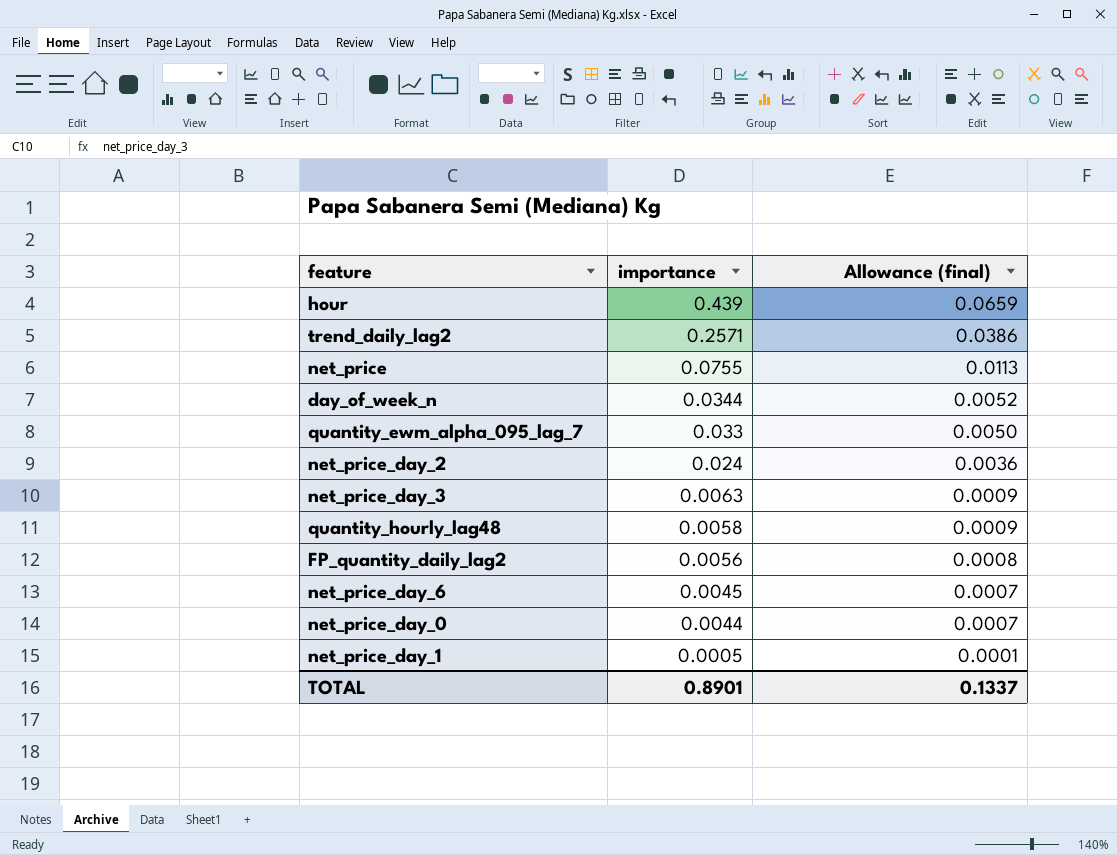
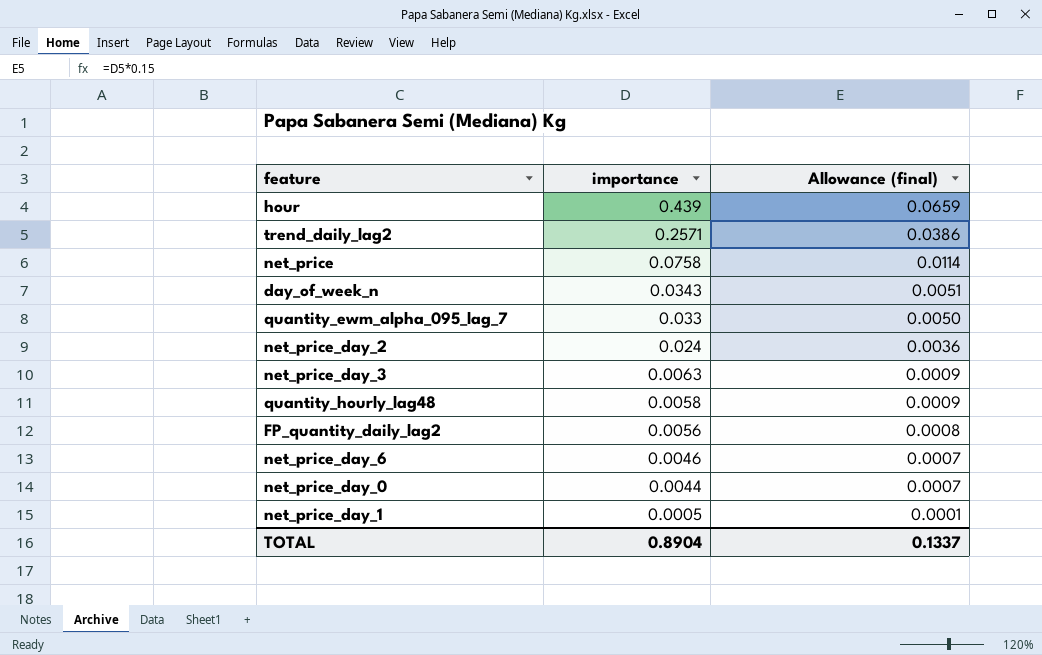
net_price | importance: 0.0755 -> 0.0758
net_price | Allowance (final): 0.0113 -> 0.0114
day_of_week_n | importance: 0.0344 -> 0.0343
day_of_week_n | Allowance (final): 0.0052 -> 0.0051
net_price_day_6 | importance: 0.0045 -> 0.0046
TOTAL | importance: 0.8901 -> 0.8904

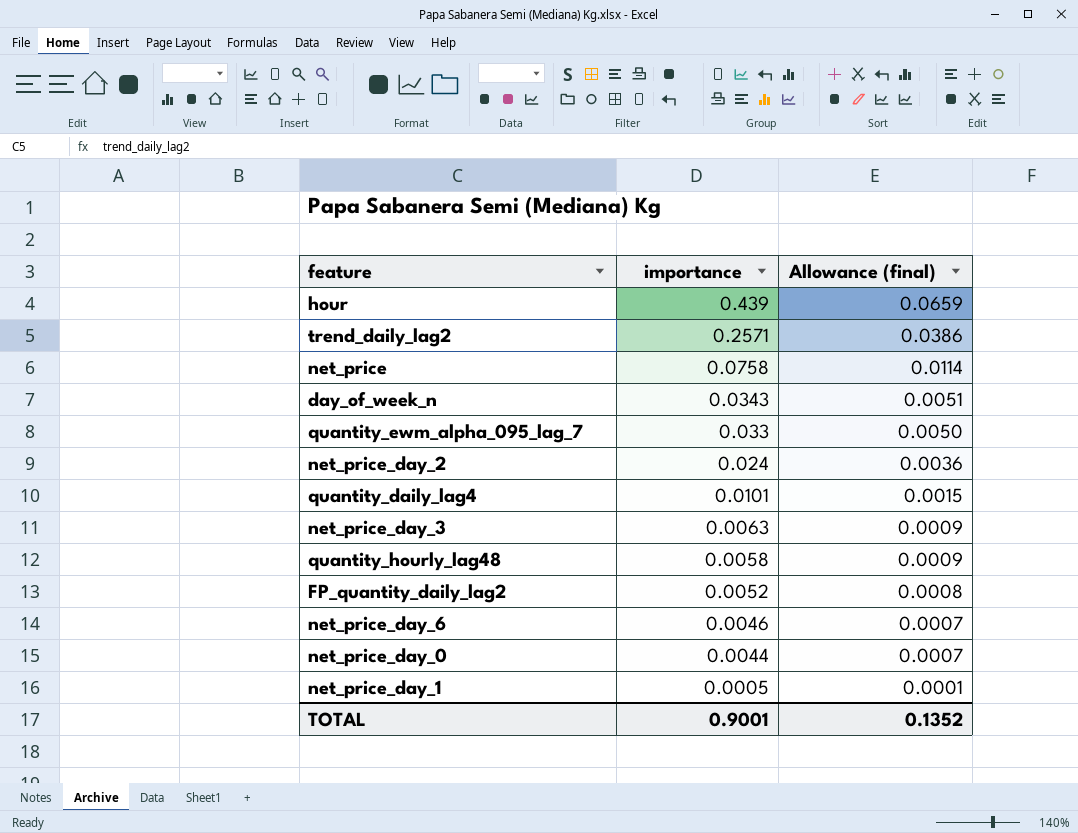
row quantity_daily_lag4: none -> 0.0101 | 0.0015
FP_quantity_daily_lag2 | importance: 0.0056 -> 0.0052
TOTAL | importance: 0.8904 -> 0.9001
TOTAL | Allowance (final): 0.1337 -> 0.1352

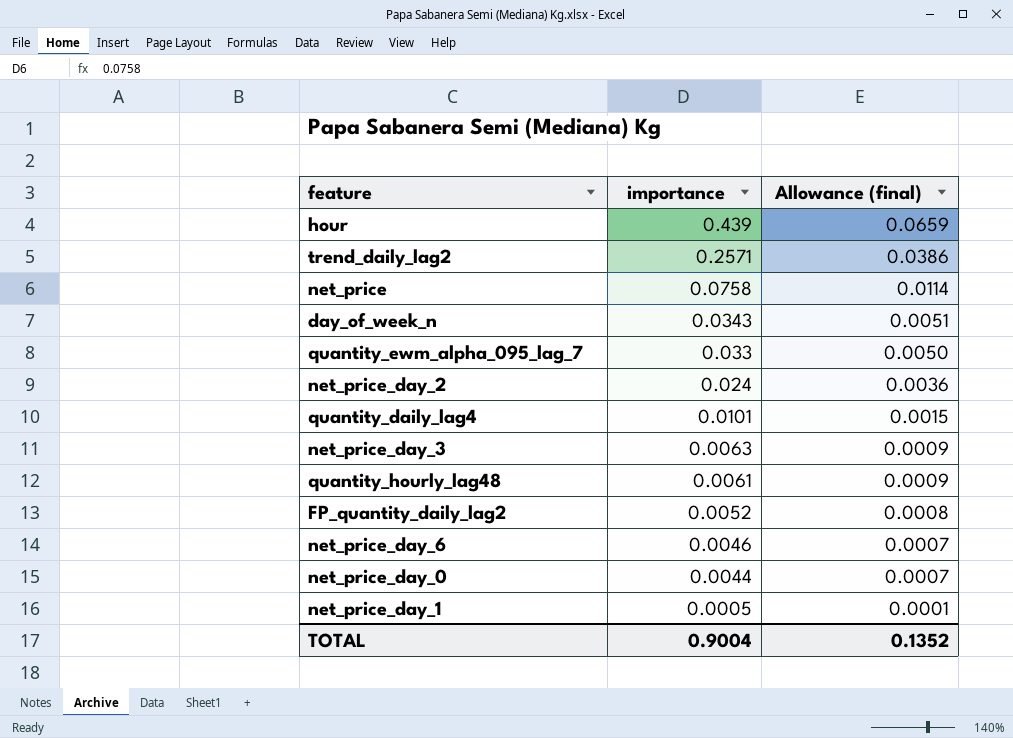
quantity_hourly_lag48 | importance: 0.0058 -> 0.0061
TOTAL | importance: 0.9001 -> 0.9004

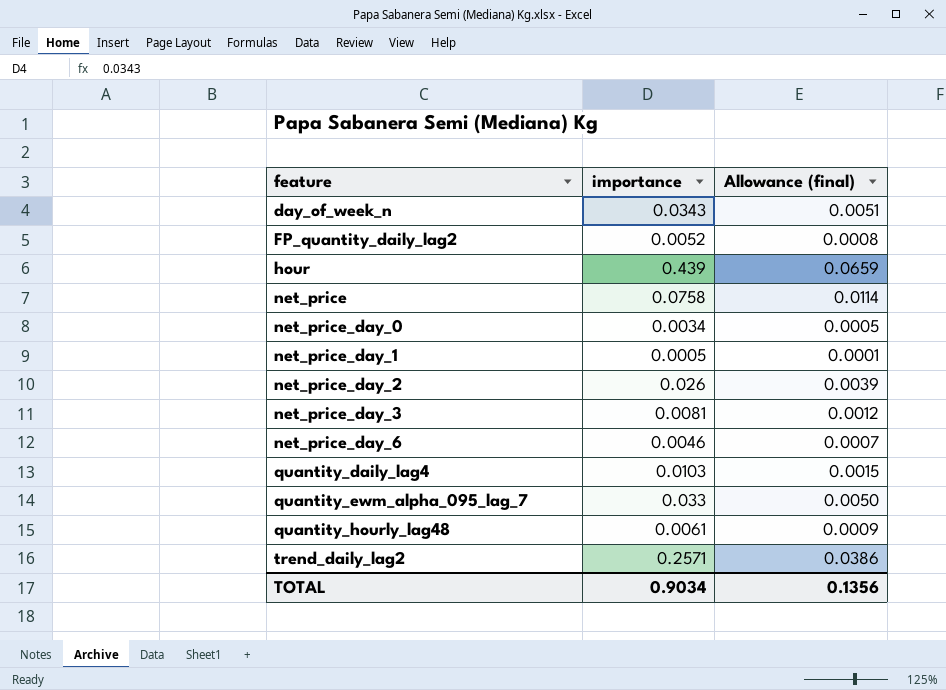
row order: importance descending -> feature ascending
net_price_day_0 | importance: 0.0044 -> 0.0034
net_price_day_0 | Allowance (final): 0.0007 -> 0.0005
net_price_day_2 | importance: 0.024 -> 0.026
net_price_day_2 | Allowance (final): 0.0036 -> 0.0039
net_price_day_3 | importance: 0.0063 -> 0.0081
net_price_day_3 | Allowance (final): 0.0009 -> 0.0012
quantity_daily_lag4 | importance: 0.0101 -> 0.0103
TOTAL | importance: 0.9004 -> 0.9034
TOTAL | Allowance (final): 0.1352 -> 0.1356

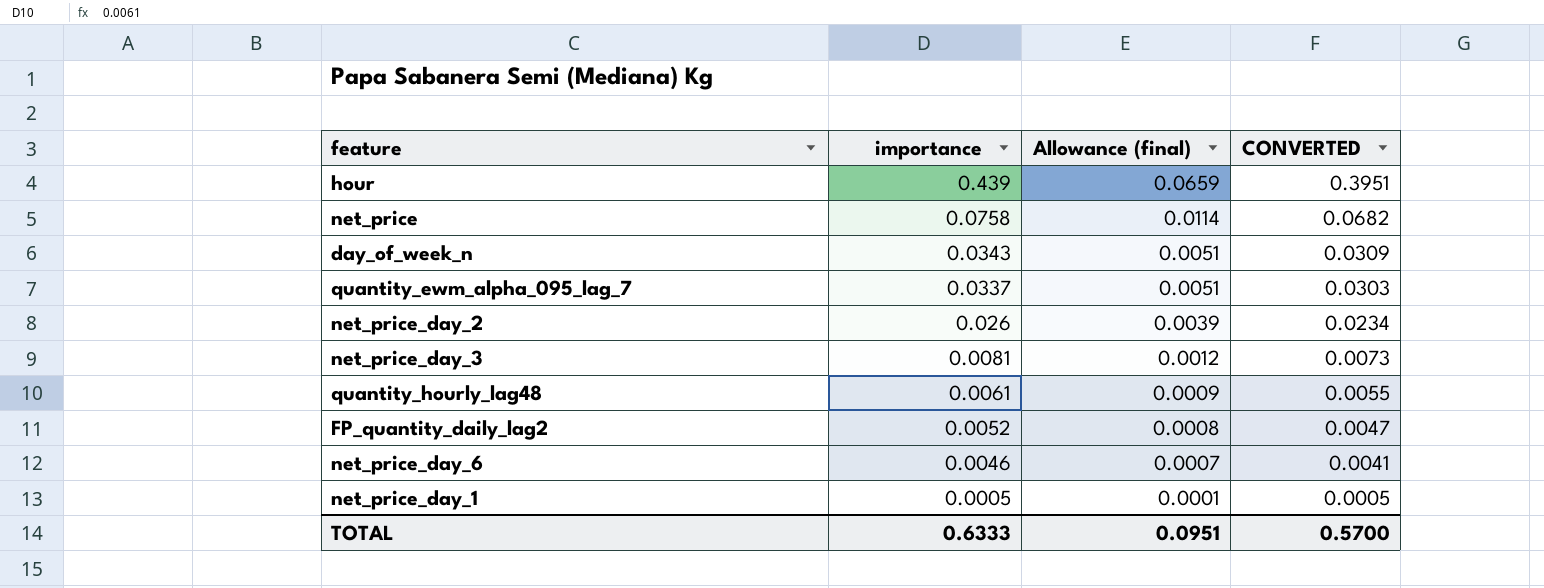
row order: feature ascending -> importance descending
column CONVERTED | formula: none -> [importance] * 0.9
row net_price_day_0: 0.0034 | 0.0005 -> none
row quantity_daily_lag4: 0.0103 | 0.0015 -> none
row trend_daily_lag2: 0.2571 | 0.0386 -> none
quantity_ewm_alpha_095_lag_7 | importance: 0.033 -> 0.0337
quantity_ewm_alpha_095_lag_7 | Allowance (final): 0.0050 -> 0.0051
TOTAL | importance: 0.9034 -> 0.6333
TOTAL | Allowance (final): 0.1356 -> 0.0951

